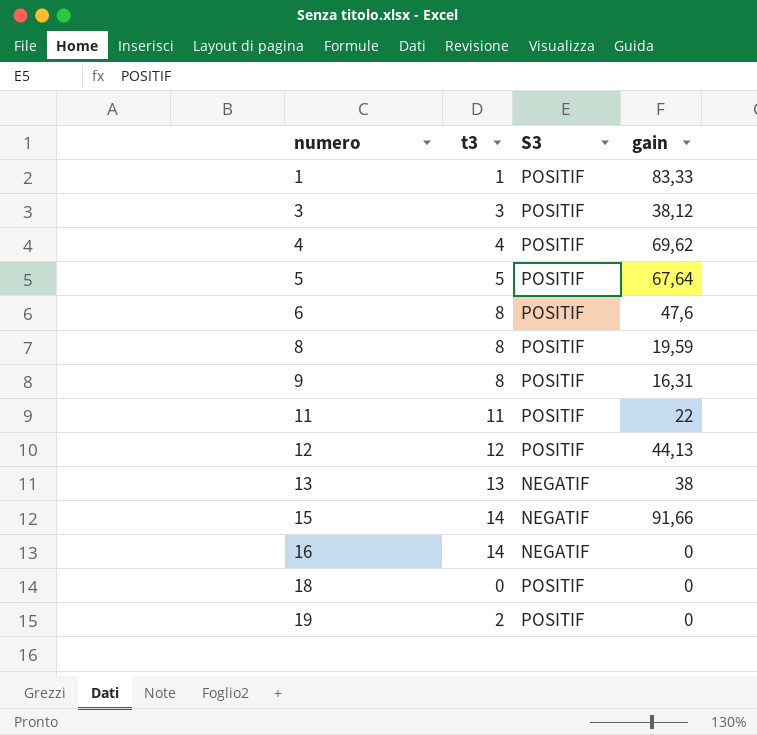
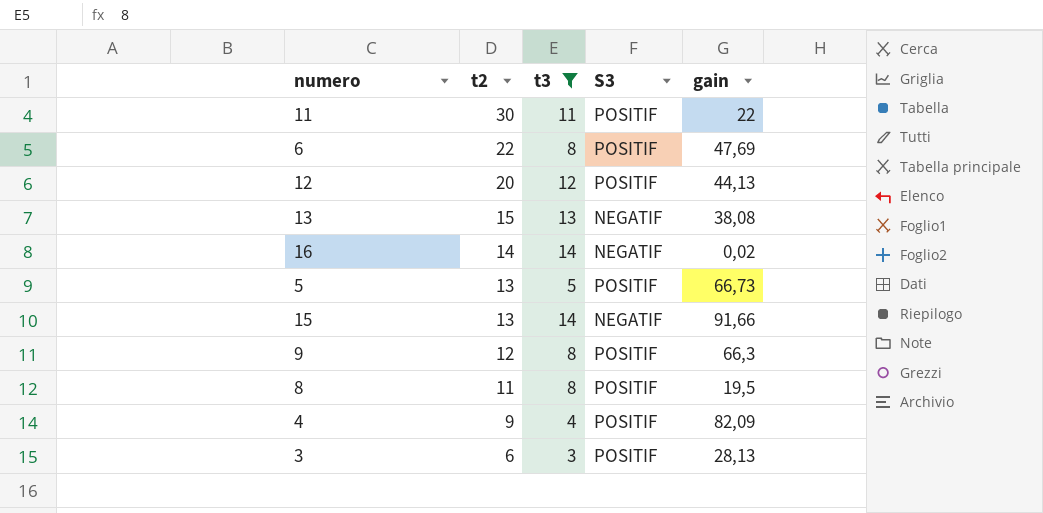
filter: none -> t3 >= 3
row order: numero ascending -> t2 descending
column t2 | position: none -> 2
6 | gain: 47,6 -> 47,69
13 | gain: 38 -> 38,08
16 | gain: 0 -> 0,02
5 | gain: 67,64 -> 66,73
9 | gain: 16,31 -> 66,3
8 | gain: 19,59 -> 19,5
4 | gain: 69,62 -> 82,09
3 | gain: 38,12 -> 28,13

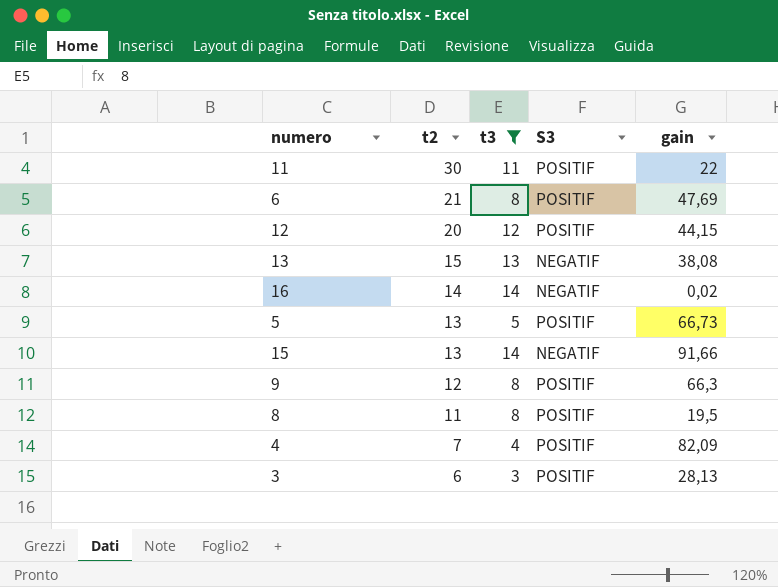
6 | t2: 22 -> 21
12 | gain: 44,13 -> 44,15
4 | t2: 9 -> 7

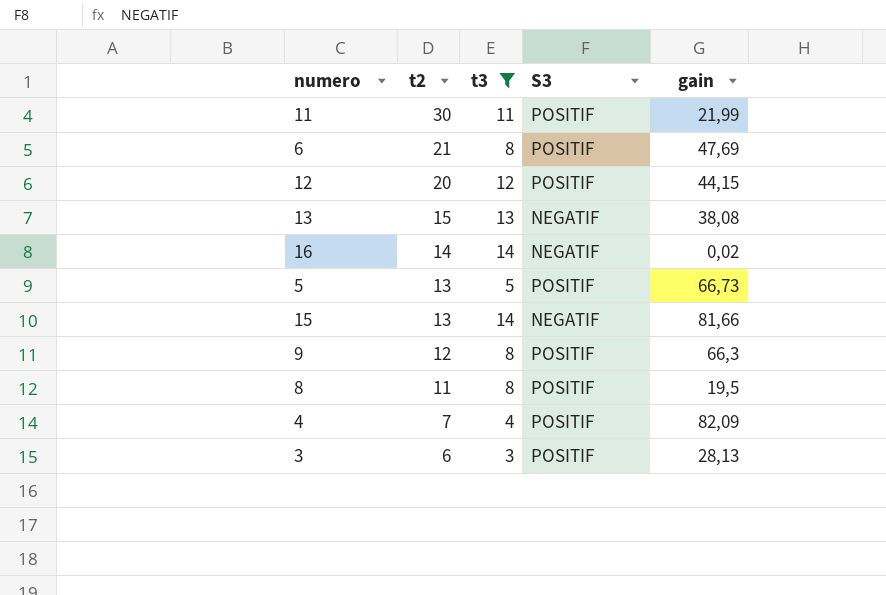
11 | gain: 22 -> 21,99
15 | gain: 91,66 -> 81,66

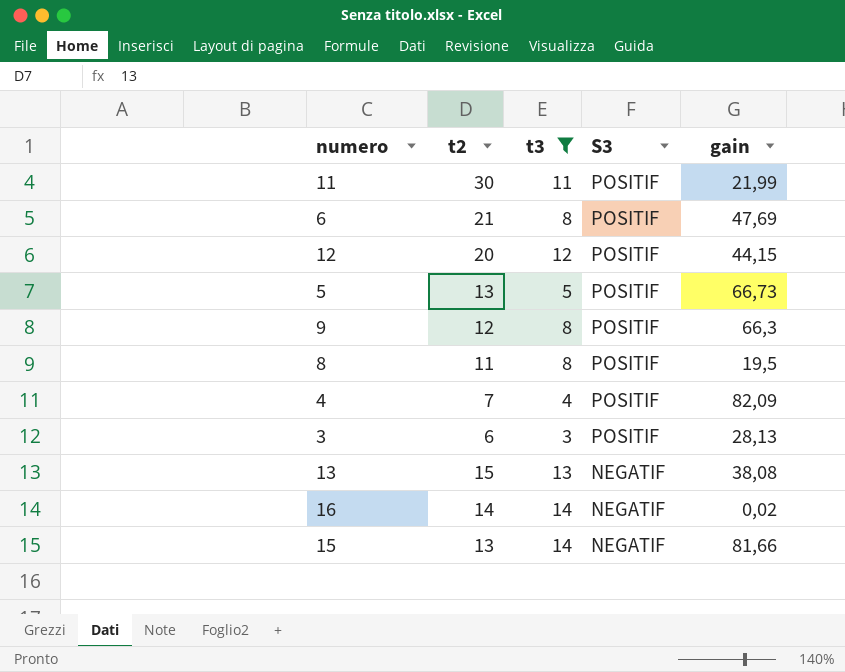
row order: t2 descending -> S3 descending

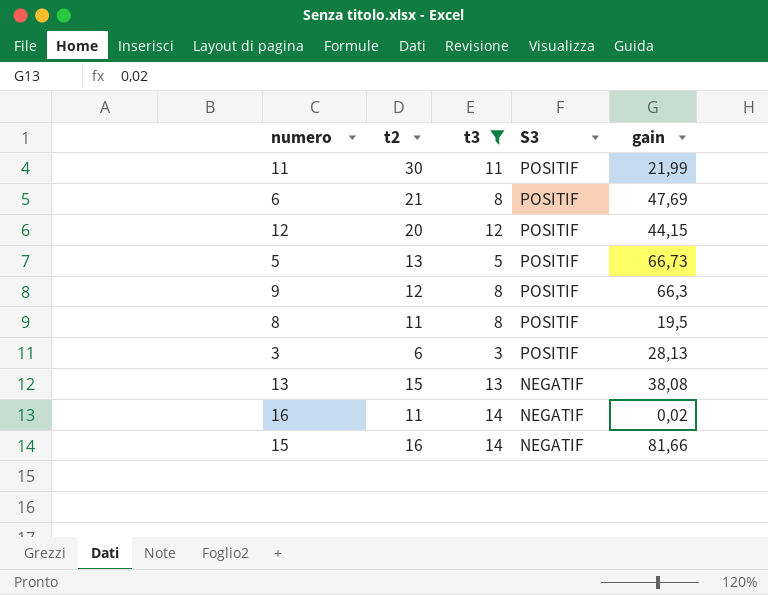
row 4: 7 | 4 | POSITIF | 82,09 -> none
16 | t2: 14 -> 11
15 | t2: 13 -> 16

